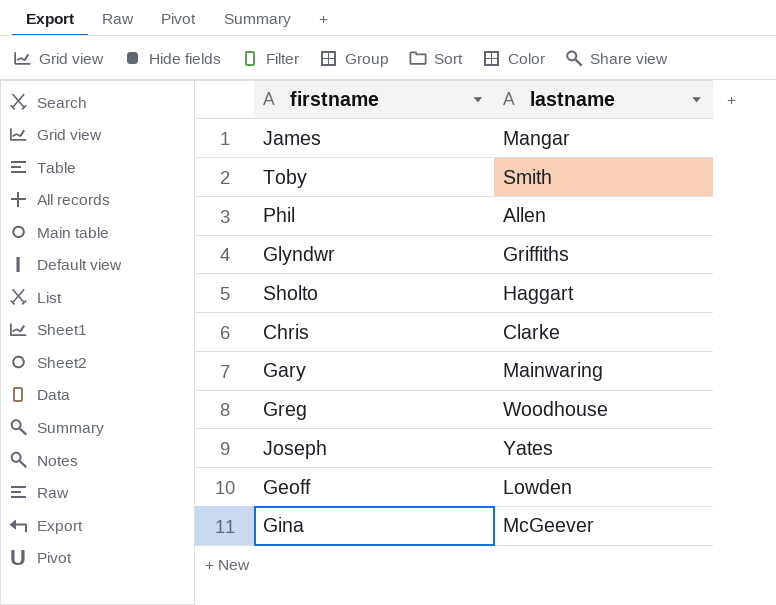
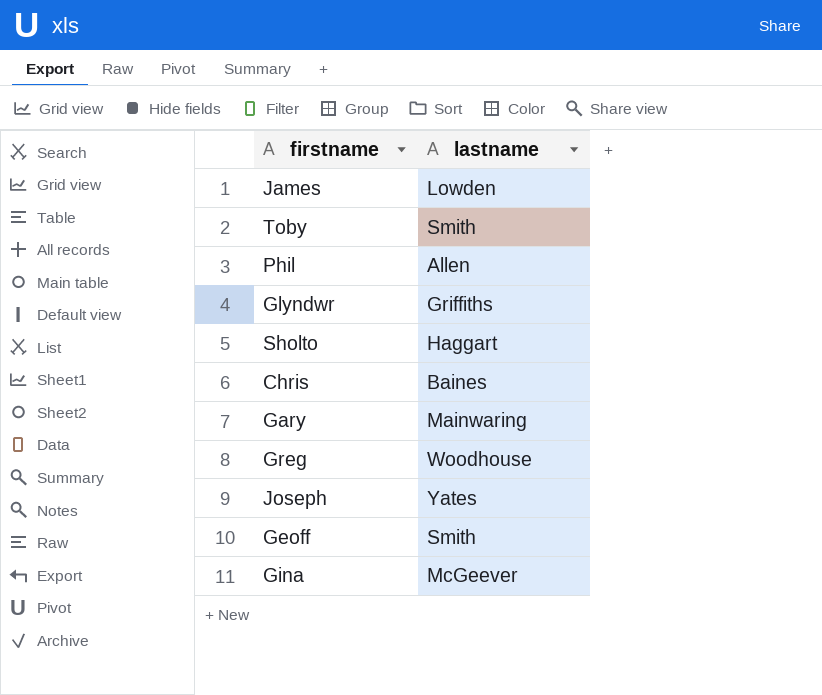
James | lastname: Mangar -> Lowden
Chris | lastname: Clarke -> Baines
Geoff | lastname: Lowden -> Smith

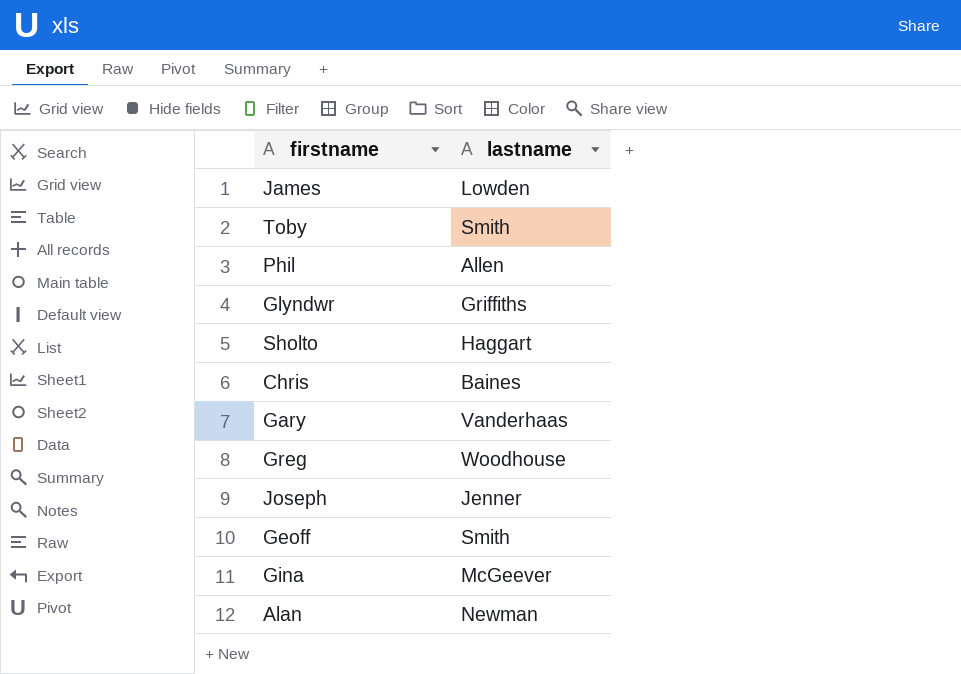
Gary | lastname: Mainwaring -> Vanderhaas
Joseph | lastname: Yates -> Jenner
row Alan: none -> Newman

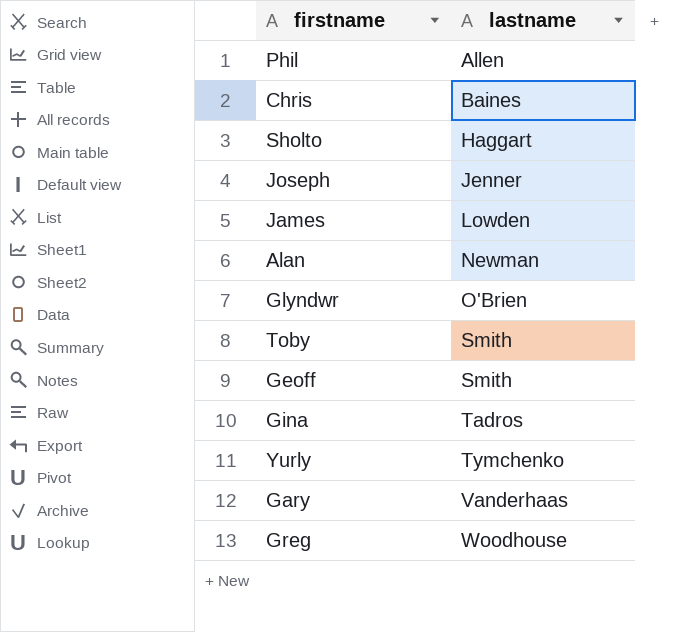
row order: none -> lastname ascending
Glyndwr | lastname: Griffiths -> O'Brien
Gina | lastname: McGeever -> Tadros
row Yurly: none -> Tymchenko

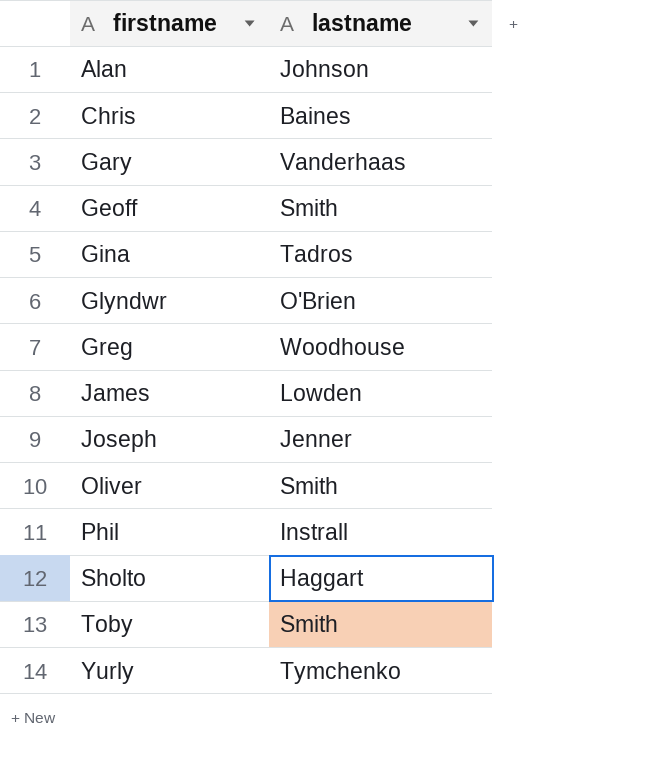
row order: lastname ascending -> firstname ascending
Alan | lastname: Newman -> Johnson
row Oliver: none -> Smith
Phil | lastname: Allen -> Instrall

